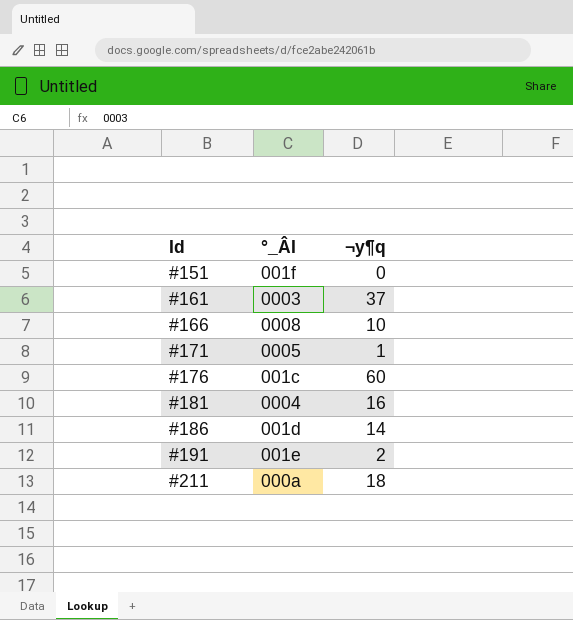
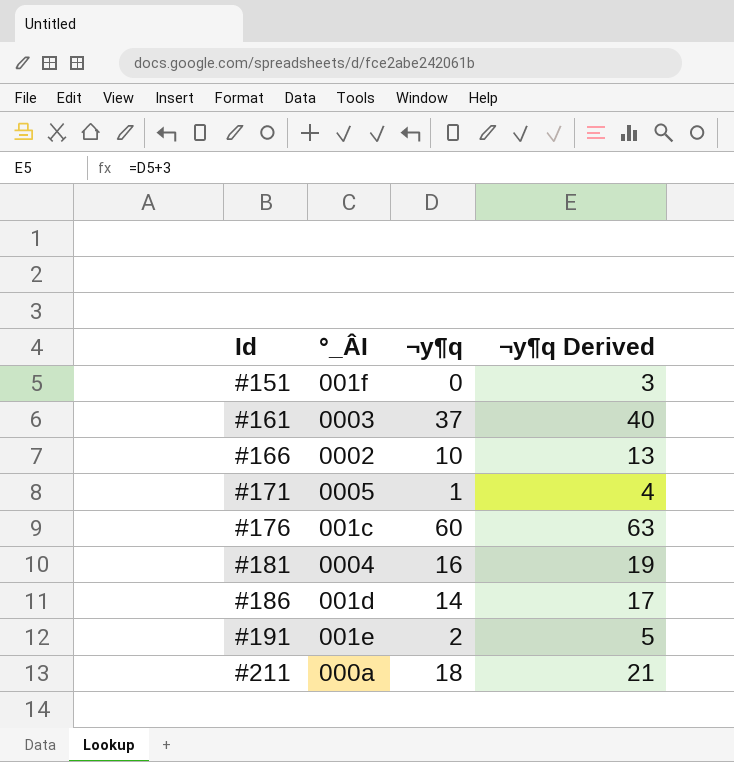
column ¬y¶q Derived | formula: none -> [¬y¶q] + 3
#166 | °_ÂI: 0008 -> 0002

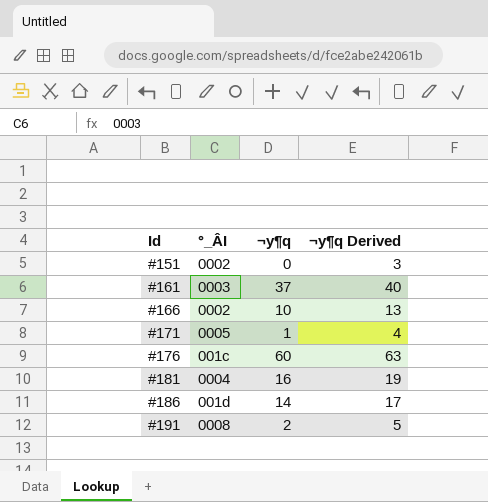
row #211: 000a | 18 | 21 -> none
#151 | °_ÂI: 001f -> 0002
#191 | °_ÂI: 001e -> 0008

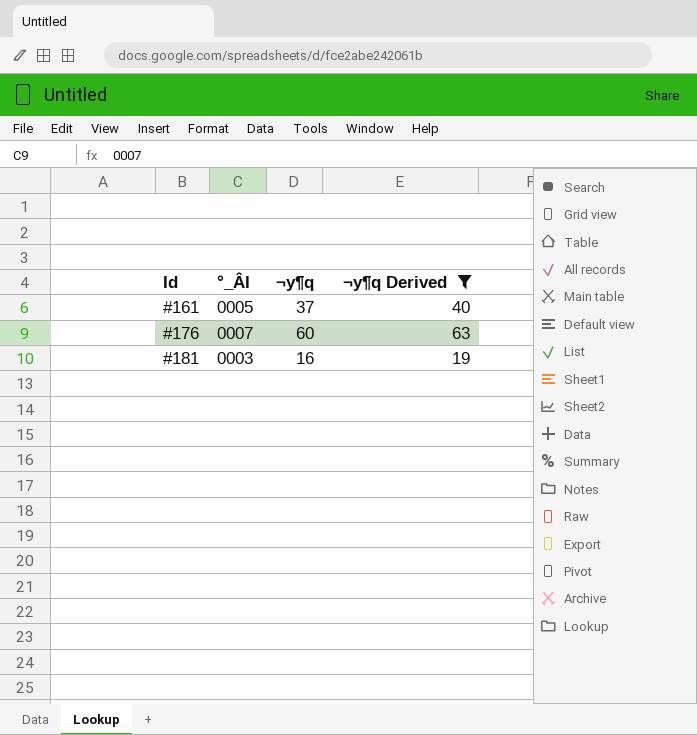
filter: none -> ¬y¶q Derived >= 19
#161 | °_ÂI: 0003 -> 0005
#176 | °_ÂI: 001c -> 0007
#181 | °_ÂI: 0004 -> 0003

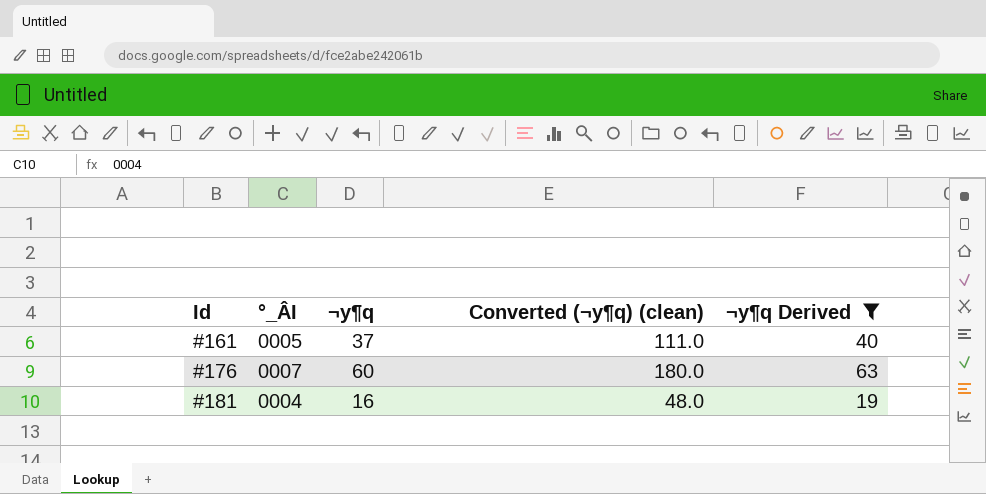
column Converted (¬y¶q) (clean) | formula: none -> [¬y¶q] * 3
#181 | °_ÂI: 0003 -> 0004

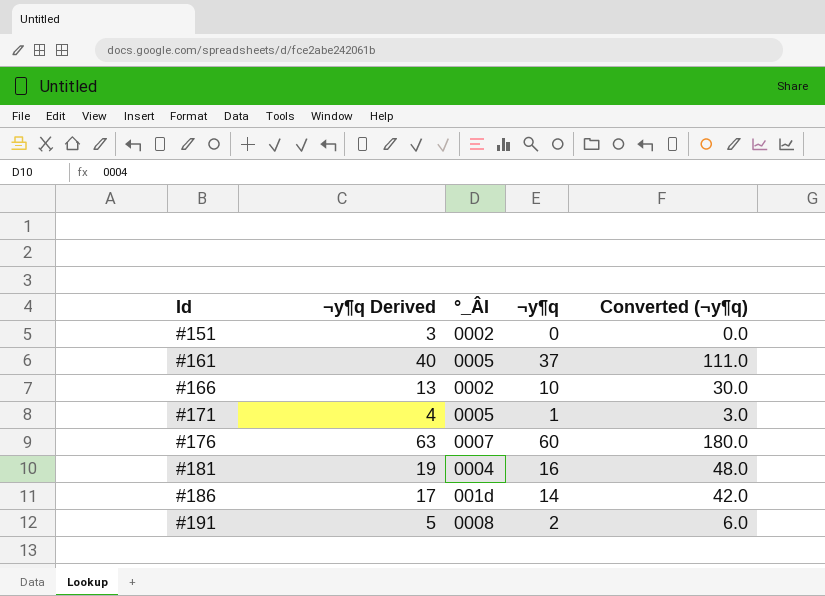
filter: ¬y¶q Derived >= 19 -> none
column ¬y¶q Derived | position: 5 -> 2
column name: Converted (¬y¶q) (clean) -> Converted (¬y¶q)

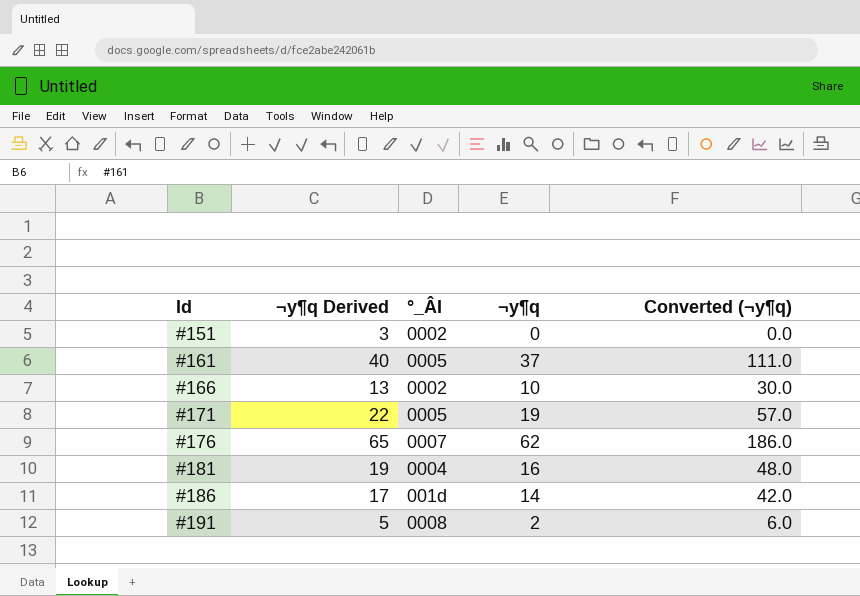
#171 | ¬y¶q Derived: 4 -> 22
#171 | ¬y¶q: 1 -> 19
#171 | Converted (¬y¶q): 3.0 -> 57.0
#176 | ¬y¶q Derived: 63 -> 65
#176 | ¬y¶q: 60 -> 62
#176 | Converted (¬y¶q): 180.0 -> 186.0

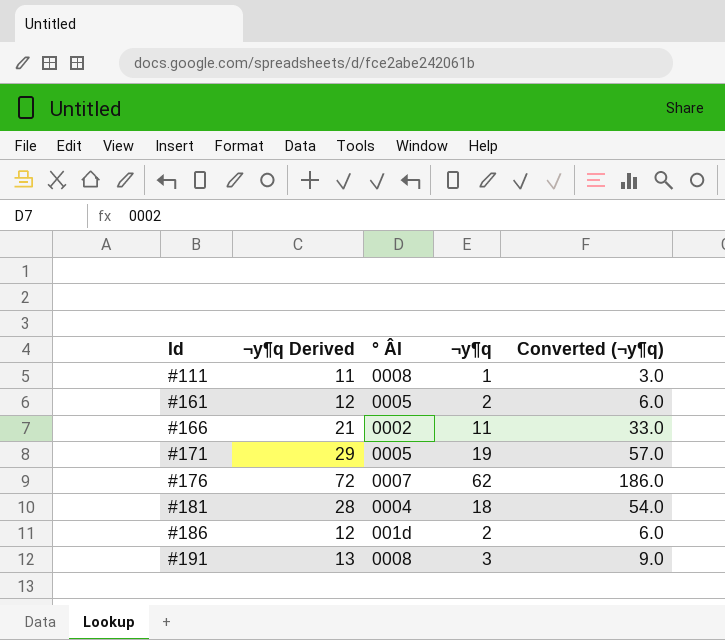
column ¬y¶q Derived | formula: [¬y¶q] + 3 -> [¬y¶q] + 10
column name: °_ÂI -> ° ÂI
row #151: 3 | 0002 | 0 | 0.0 -> none
row #111: none -> 11 | 0008 | 1 | 3.0
#161 | ¬y¶q: 37 -> 2
#161 | Converted (¬y¶q): 111.0 -> 6.0
#166 | ¬y¶q: 10 -> 11
#166 | Converted (¬y¶q): 30.0 -> 33.0
#181 | ¬y¶q: 16 -> 18
#181 | Converted (¬y¶q): 48.0 -> 54.0
#186 | ¬y¶q: 14 -> 2
#186 | Converted (¬y¶q): 42.0 -> 6.0
#191 | ¬y¶q: 2 -> 3
#191 | Converted (¬y¶q): 6.0 -> 9.0

